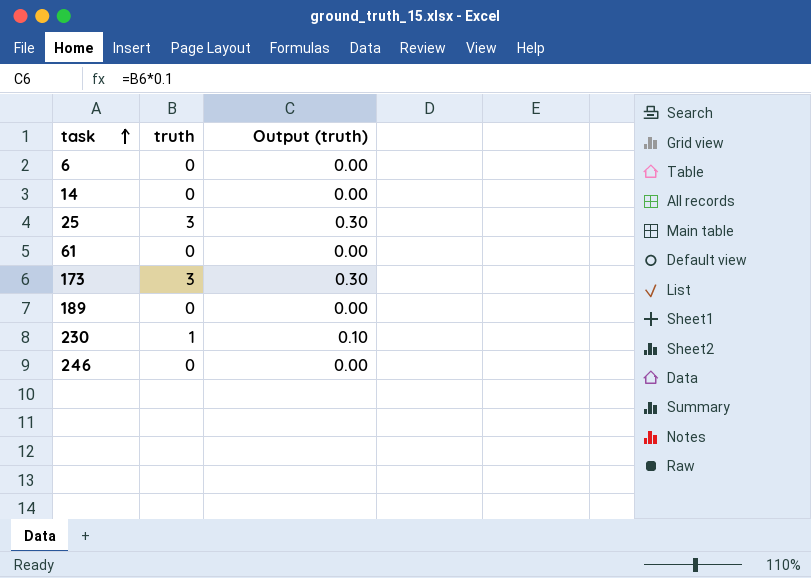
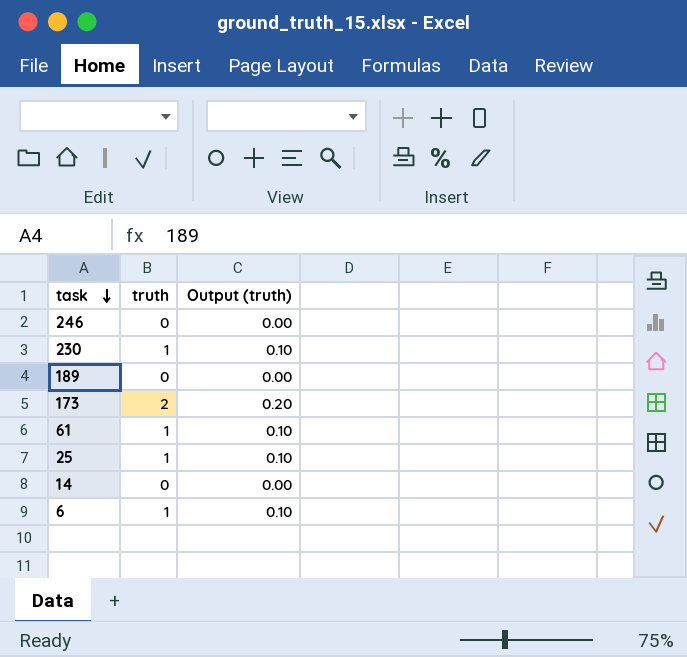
row order: task ascending -> task descending
173 | truth: 3 -> 2
173 | Output (truth): 0.30 -> 0.20
61 | truth: 0 -> 1
61 | Output (truth): 0.00 -> 0.10
25 | truth: 3 -> 1
25 | Output (truth): 0.30 -> 0.10
6 | truth: 0 -> 1
6 | Output (truth): 0.00 -> 0.10

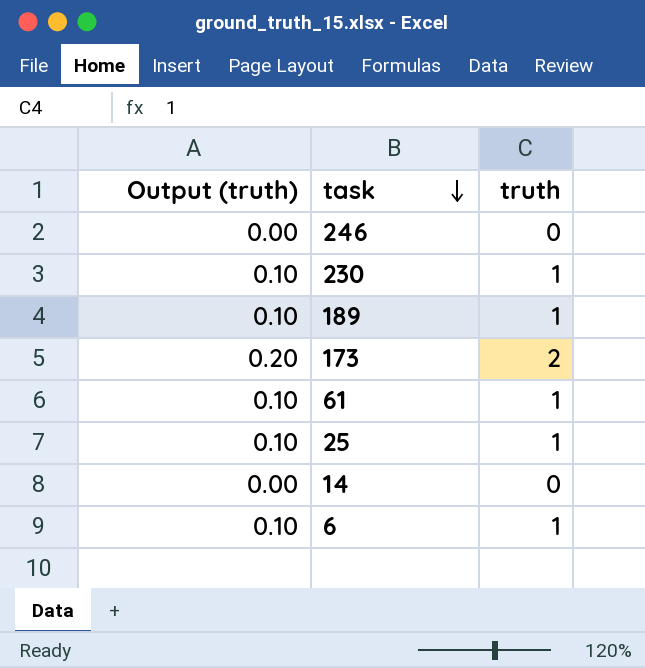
column Output (truth) | position: 3 -> 1
189 | Output (truth): 0.00 -> 0.10
189 | truth: 0 -> 1

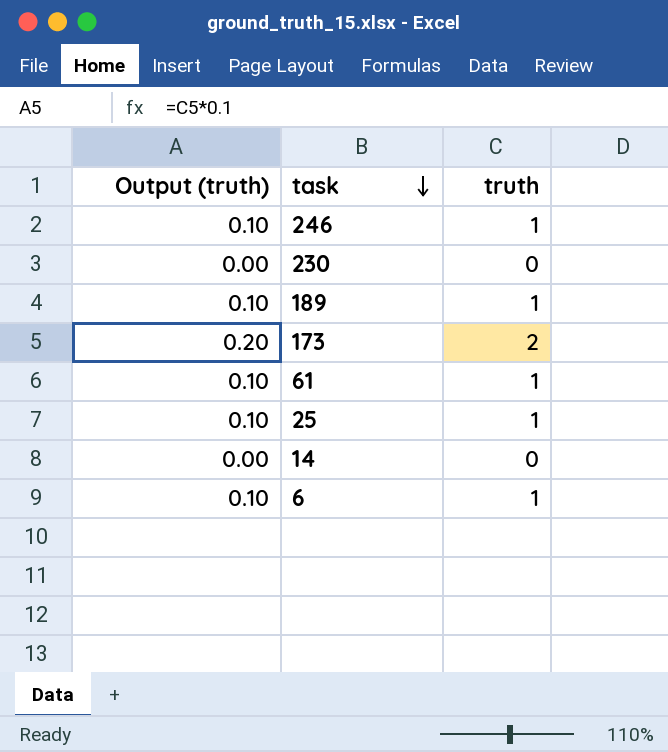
246 | Output (truth): 0.00 -> 0.10
246 | truth: 0 -> 1
230 | Output (truth): 0.10 -> 0.00
230 | truth: 1 -> 0

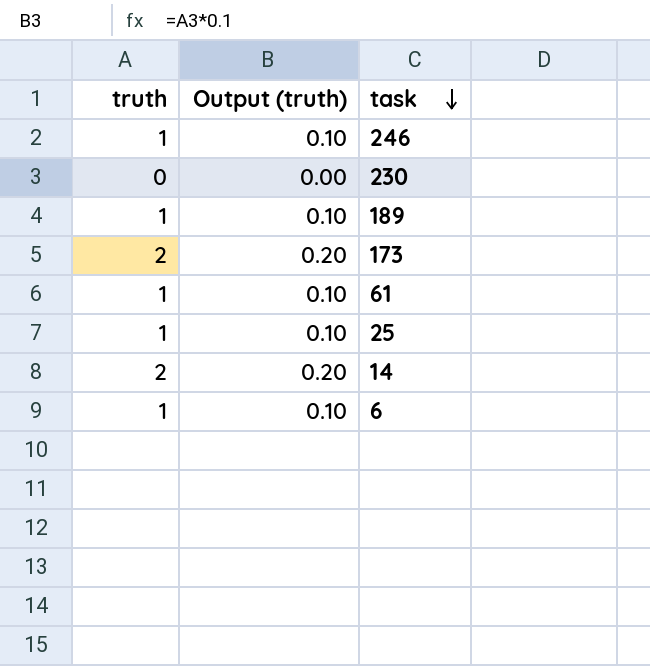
column truth | position: 3 -> 1
14 | truth: 0 -> 2
14 | Output (truth): 0.00 -> 0.20

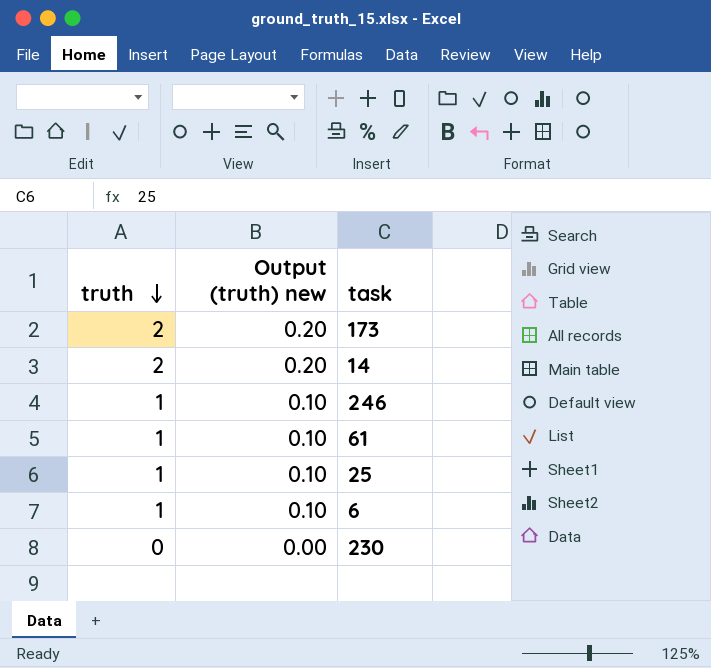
row order: task descending -> truth descending
column name: Output (truth) -> Output (truth) new
row 189: 1 | 0.10 -> none

